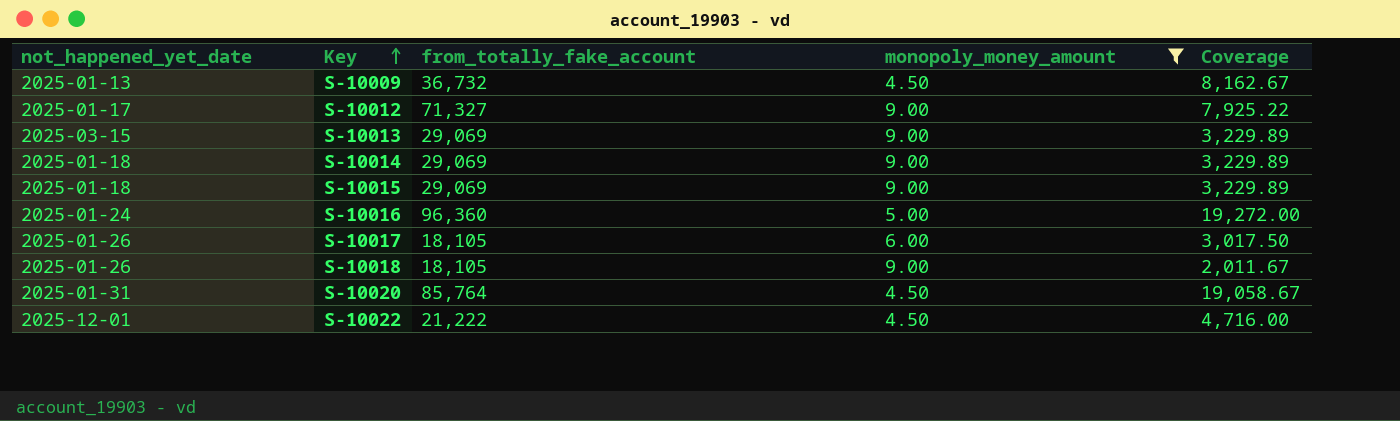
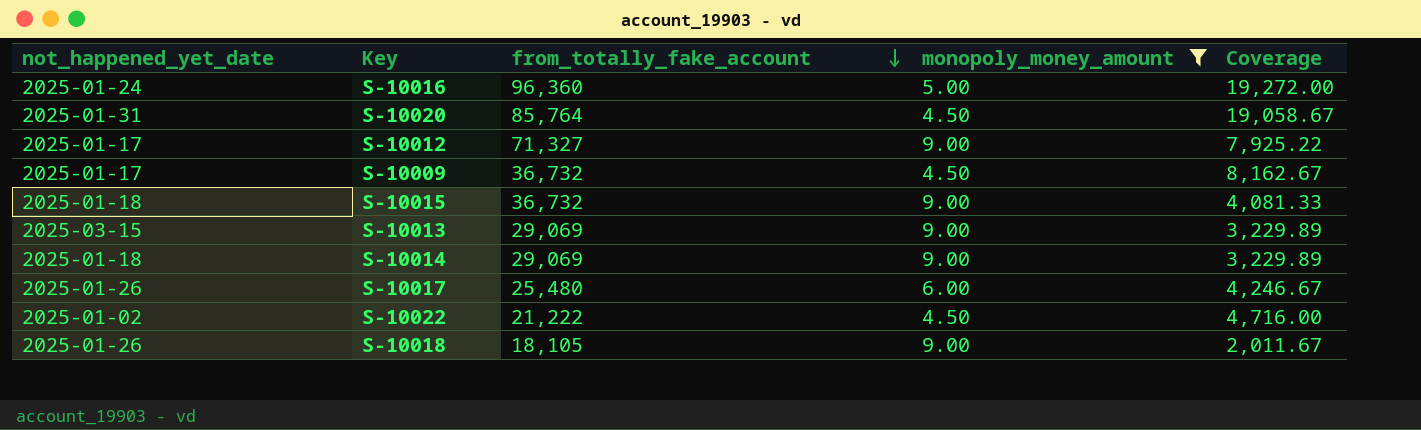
row order: Key ascending -> from_totally_fake_account descending
S-10009 | not_happened_yet_date: 2025-01-13 -> 2025-01-17
S-10015 | from_totally_fake_account: 29,069 -> 36,732
S-10015 | Coverage: 3,229.89 -> 4,081.33
S-10017 | from_totally_fake_account: 18,105 -> 25,480
S-10017 | Coverage: 3,017.50 -> 4,246.67
S-10022 | not_happened_yet_date: 2025-12-01 -> 2025-01-02

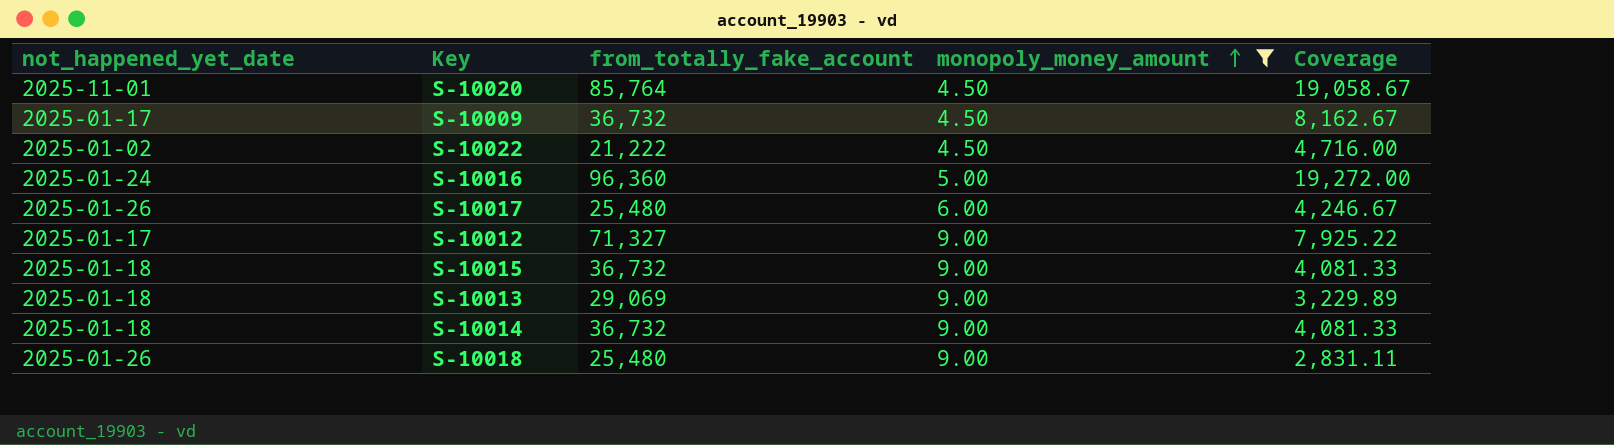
row order: from_totally_fake_account descending -> monopoly_money_amount ascending
S-10020 | not_happened_yet_date: 2025-01-31 -> 2025-11-01
S-10013 | not_happened_yet_date: 2025-03-15 -> 2025-01-18
S-10014 | from_totally_fake_account: 29,069 -> 36,732
S-10014 | Coverage: 3,229.89 -> 4,081.33
S-10018 | from_totally_fake_account: 18,105 -> 25,480
S-10018 | Coverage: 2,011.67 -> 2,831.11

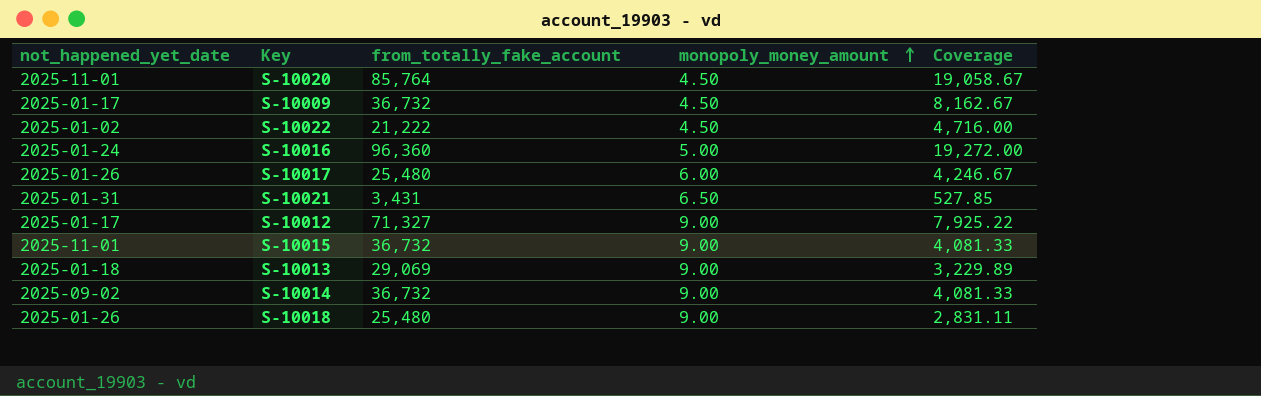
filter: monopoly_money_amount != 6.50 -> none
S-10015 | not_happened_yet_date: 2025-01-18 -> 2025-11-01
S-10014 | not_happened_yet_date: 2025-01-18 -> 2025-09-02

